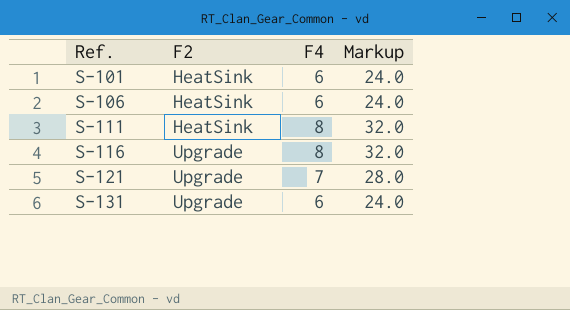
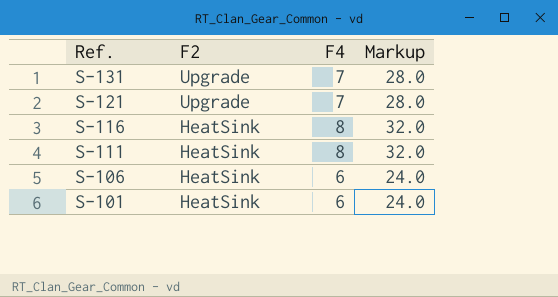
row order: Ref. ascending -> Ref. descending
S-131 | F4: 6 -> 7
S-131 | Markup: 24.0 -> 28.0
S-116 | F2: Upgrade -> HeatSink

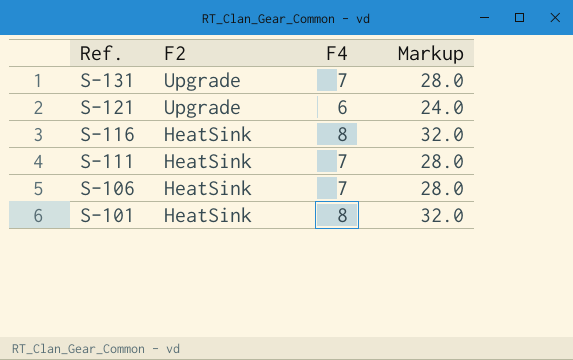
S-121 | F4: 7 -> 6
S-121 | Markup: 28.0 -> 24.0
S-111 | F4: 8 -> 7
S-111 | Markup: 32.0 -> 28.0
S-106 | F4: 6 -> 7
S-106 | Markup: 24.0 -> 28.0
S-101 | F4: 6 -> 8
S-101 | Markup: 24.0 -> 32.0

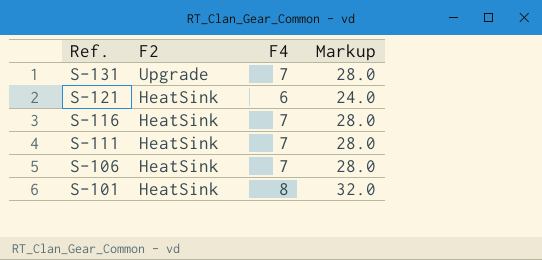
S-121 | F2: Upgrade -> HeatSink
S-116 | F4: 8 -> 7
S-116 | Markup: 32.0 -> 28.0

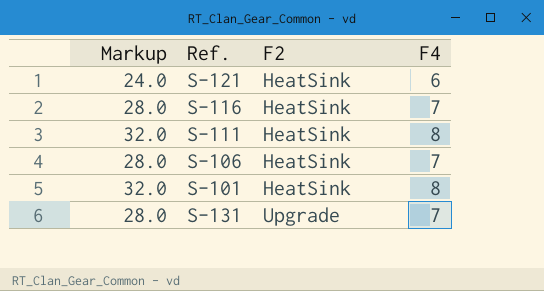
row order: Ref. descending -> F2 ascending
column Markup | position: 4 -> 1
S-111 | Markup: 28.0 -> 32.0
S-111 | F4: 7 -> 8

